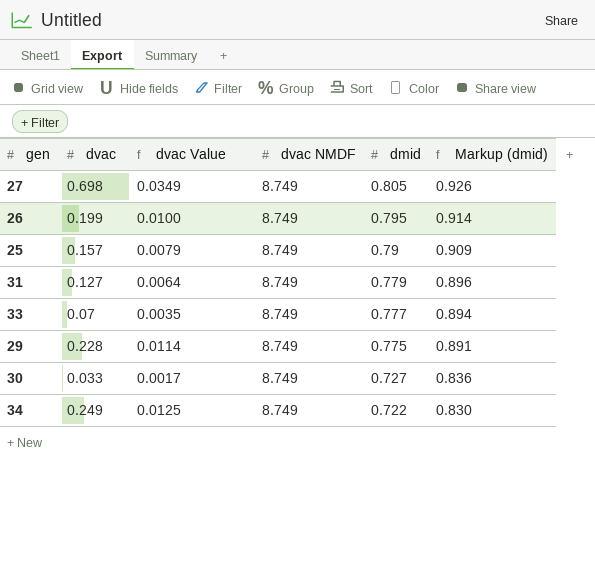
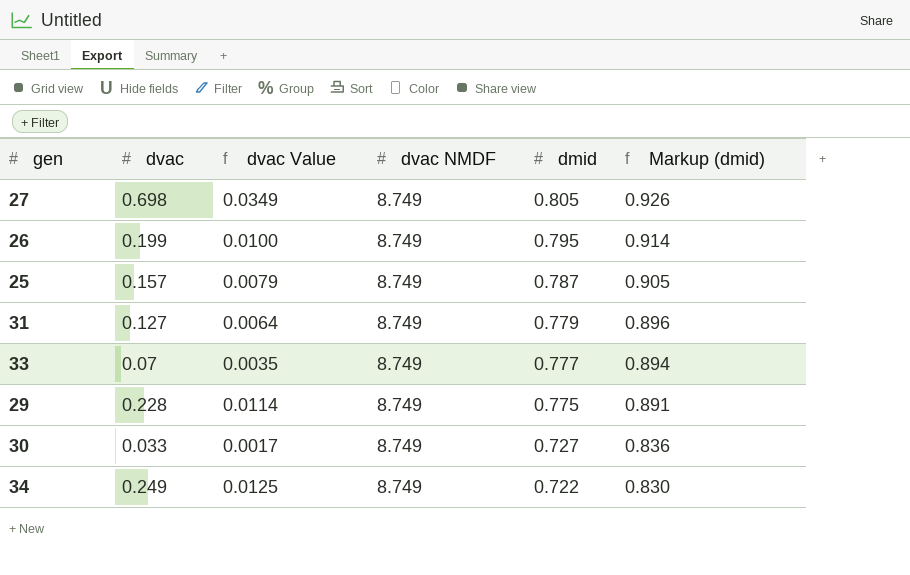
25 | dmid: 0.79 -> 0.787
25 | Markup (dmid): 0.909 -> 0.905

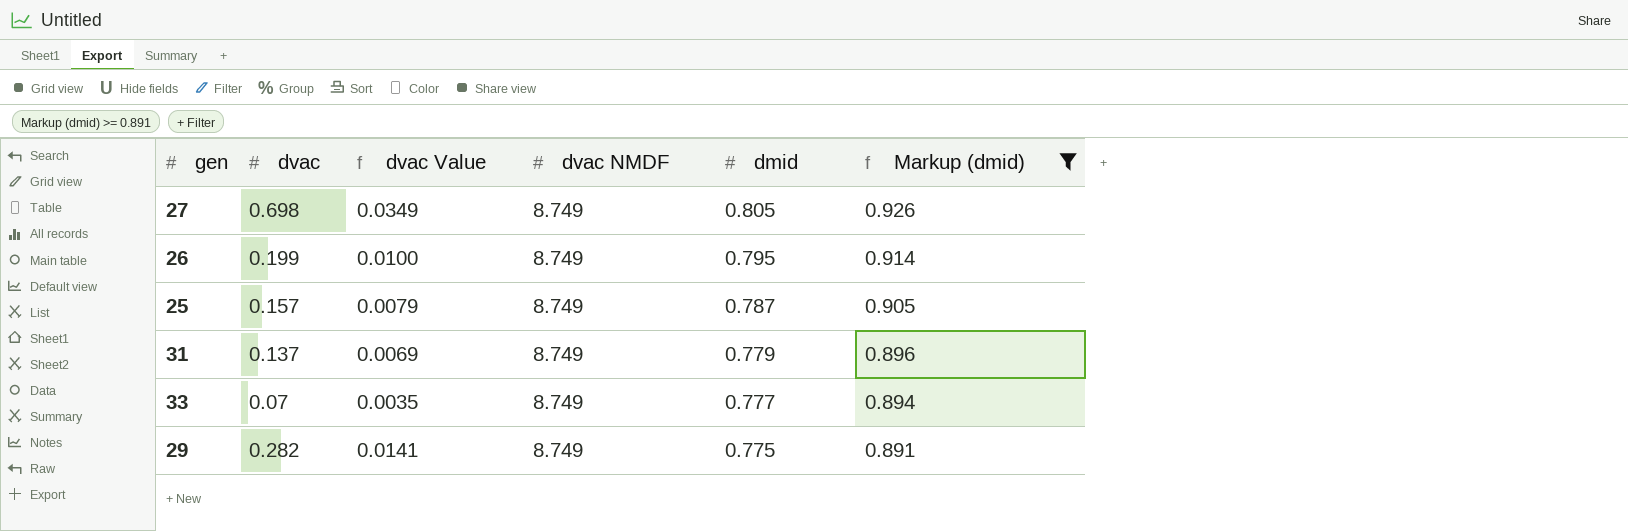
filter: none -> Markup (dmid) >= 0.891
31 | dvac: 0.127 -> 0.137
31 | dvac Value: 0.0064 -> 0.0069
29 | dvac: 0.228 -> 0.282
29 | dvac Value: 0.0114 -> 0.0141

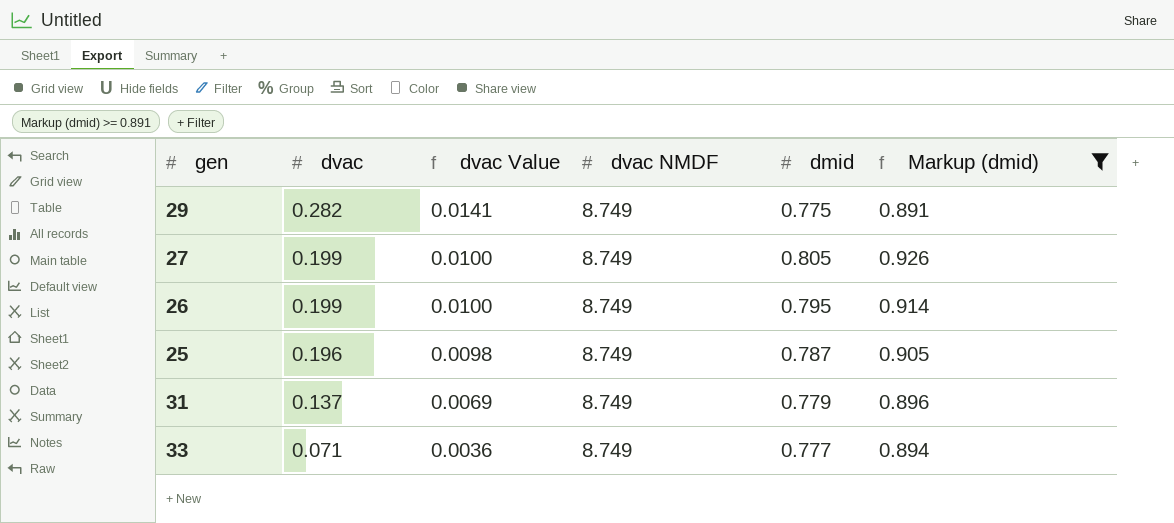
row order: dmid descending -> dvac descending
27 | dvac: 0.698 -> 0.199
27 | dvac Value: 0.0349 -> 0.0100
25 | dvac: 0.157 -> 0.196
25 | dvac Value: 0.0079 -> 0.0098
33 | dvac: 0.07 -> 0.071
33 | dvac Value: 0.0035 -> 0.0036

